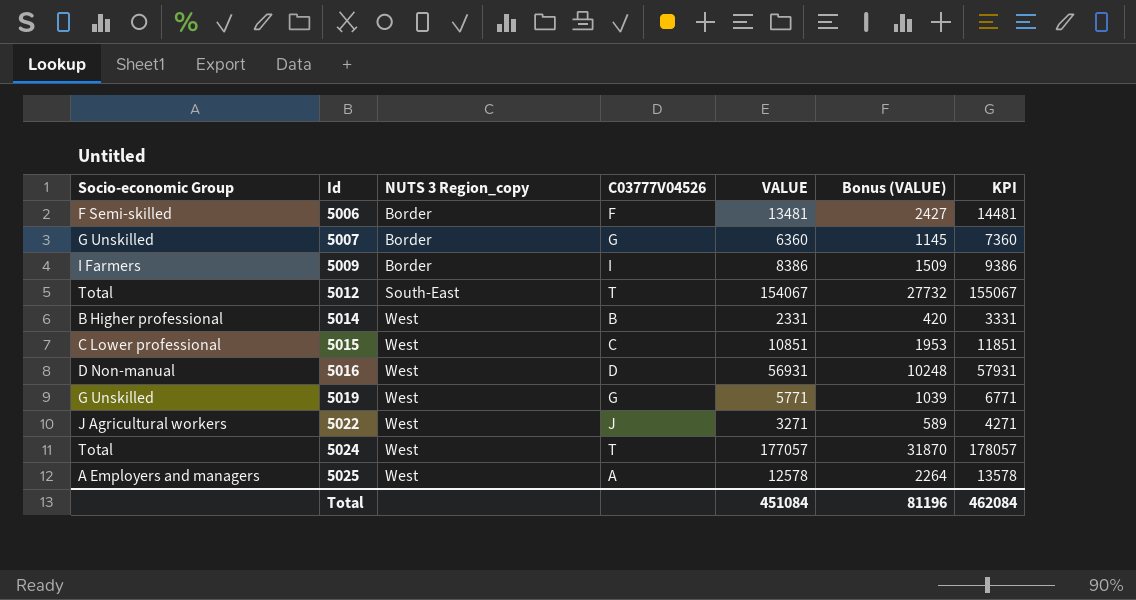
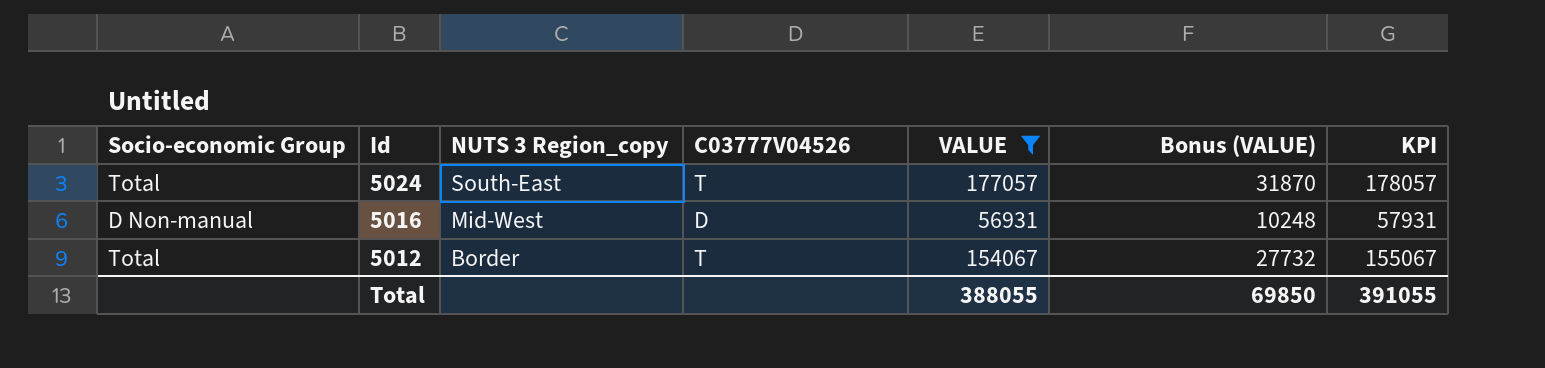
filter: none -> VALUE >= 56931
row order: Id ascending -> Id descending
5024 | NUTS 3 Region_copy: West -> South-East
5016 | NUTS 3 Region_copy: West -> Mid-West
5012 | NUTS 3 Region_copy: South-East -> Border
Total | VALUE: 451084 -> 388055
Total | Bonus (VALUE): 81196 -> 69850
Total | KPI: 462084 -> 391055

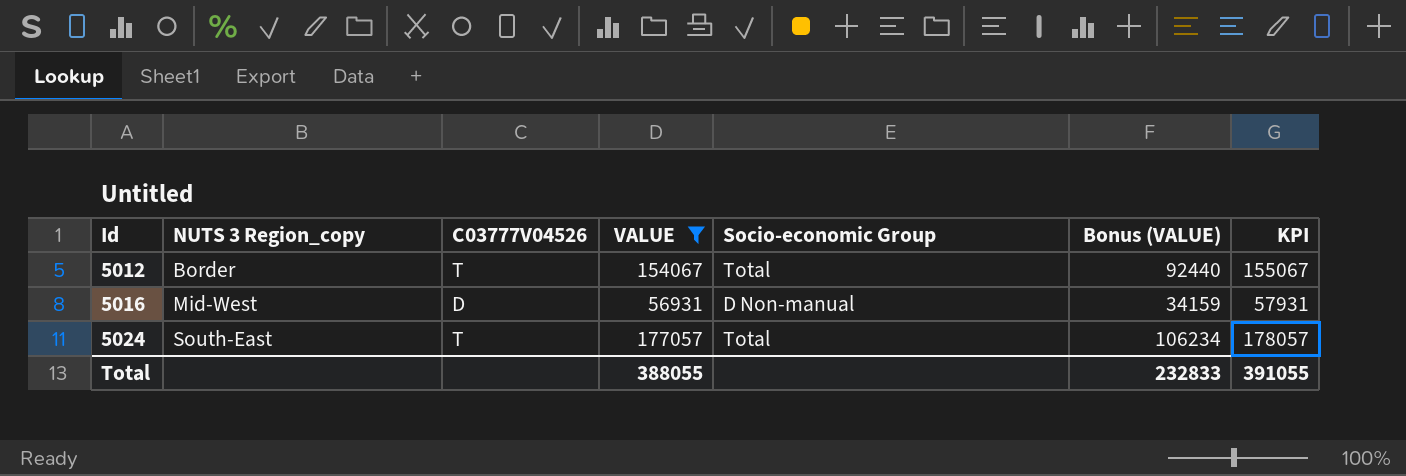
row order: Id descending -> Id ascending
column Socio-economic Group | position: 1 -> 5
column Bonus (VALUE) | formula: [VALUE] * 0.18 -> [VALUE] * 0.6
Total | Bonus (VALUE): 69850 -> 232833

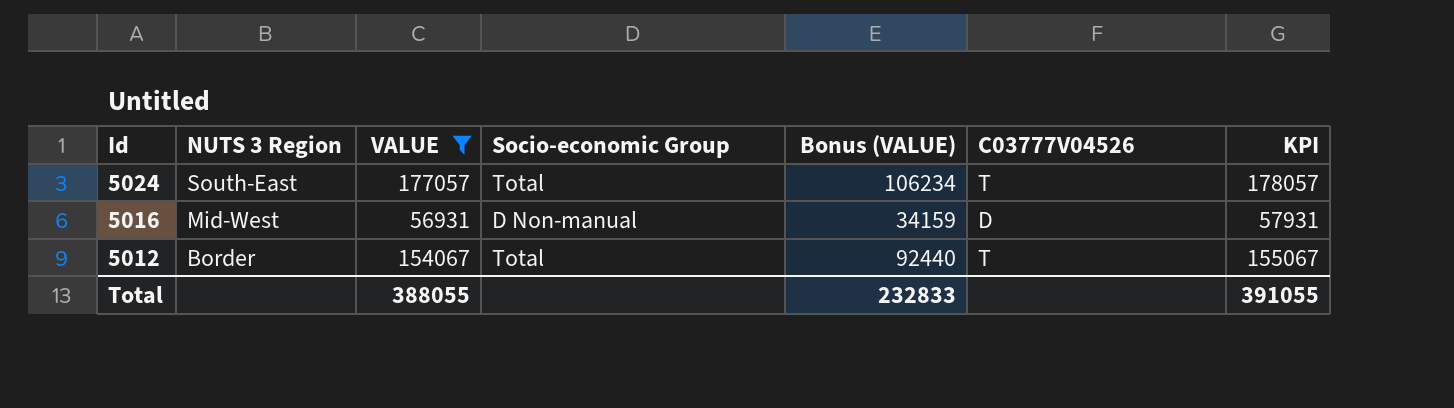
row order: Id ascending -> Id descending
column name: NUTS 3 Region_copy -> NUTS 3 Region
column C03777V04526 | position: 3 -> 6

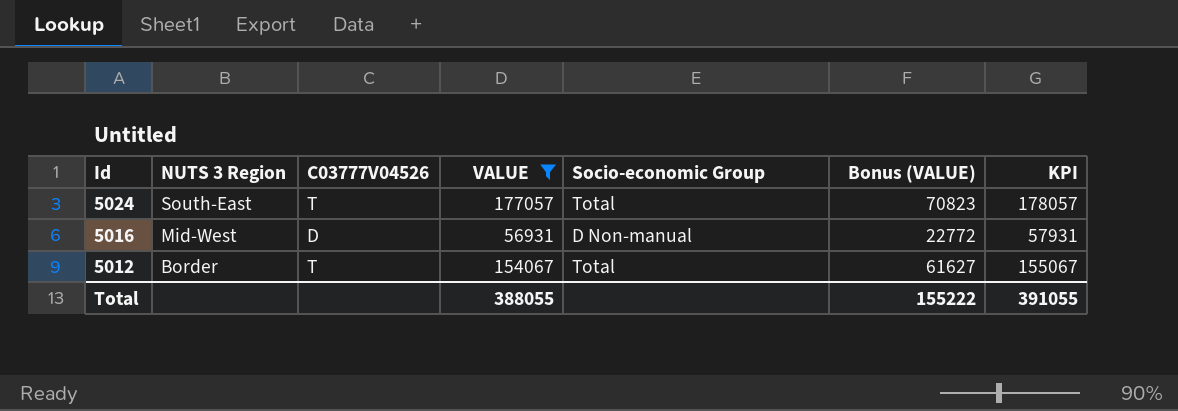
column C03777V04526 | position: 6 -> 3
column Bonus (VALUE) | formula: [VALUE] * 0.6 -> [VALUE] * 0.4
Total | Bonus (VALUE): 232833 -> 155222

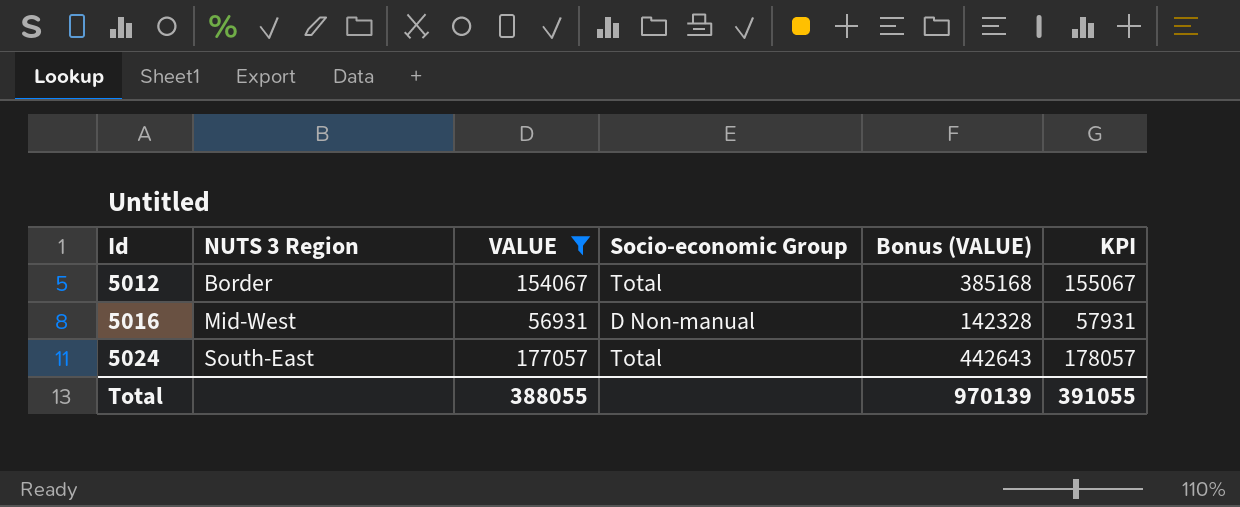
row order: Id descending -> Id ascending
column C03777V04526 | position: 3 -> none
column Bonus (VALUE) | formula: [VALUE] * 0.4 -> [VALUE] * 2.5
Total | Bonus (VALUE): 155222 -> 970139

